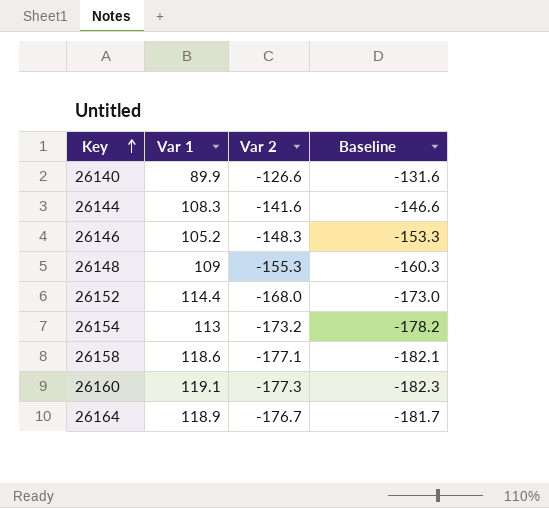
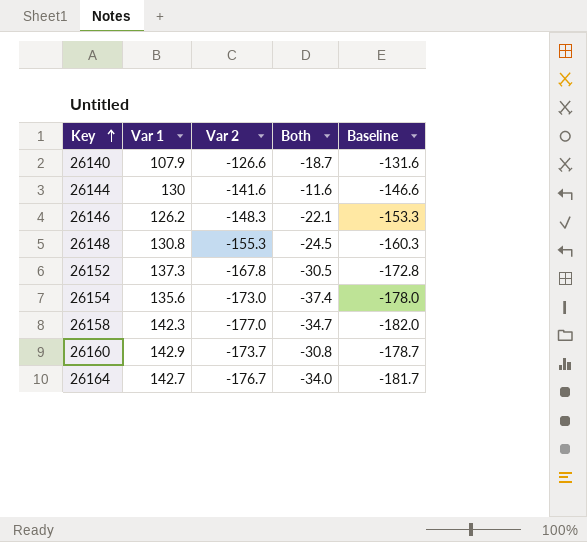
column Both | formula: none -> [Var 1] + [Var 2]
26140 | Var 1: 89.9 -> 107.9
26144 | Var 1: 108.3 -> 130
26146 | Var 1: 105.2 -> 126.2
26148 | Var 1: 109 -> 130.8
26152 | Var 1: 114.4 -> 137.3
26152 | Var 2: -168.0 -> -167.8
26152 | Baseline: -173.0 -> -172.8
26154 | Var 1: 113 -> 135.6
26154 | Var 2: -173.2 -> -173.0
26154 | Baseline: -178.2 -> -178.0
26158 | Var 1: 118.6 -> 142.3
26158 | Var 2: -177.1 -> -177.0
26158 | Baseline: -182.1 -> -182.0
26160 | Var 1: 119.1 -> 142.9
26160 | Var 2: -177.3 -> -173.7
26160 | Baseline: -182.3 -> -178.7
26164 | Var 1: 118.9 -> 142.7

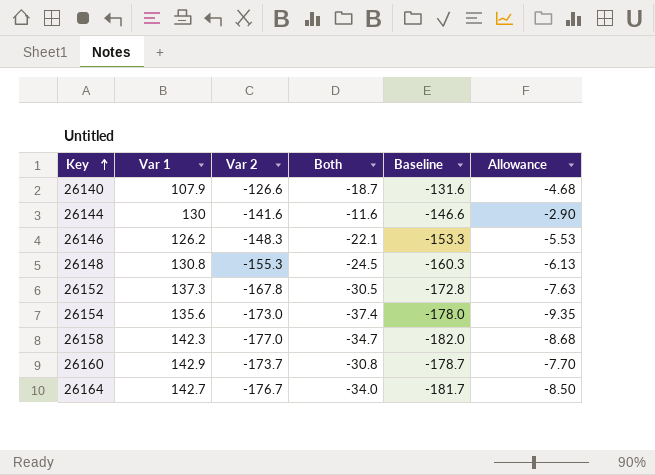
column Allowance | formula: none -> [Both] * 0.25

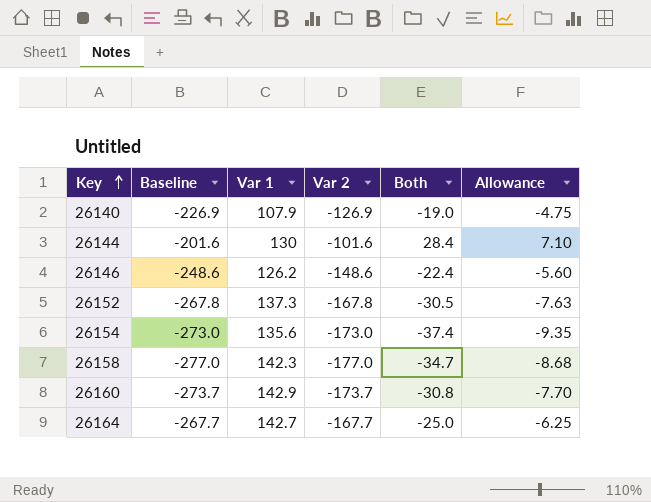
column Baseline | formula: [Var 2] - 5 -> [Var 2] - 100
column Baseline | position: 5 -> 2
row 26148: 130.8 | -155.3 | -24.5 | -160.3 | -6.13 -> none
26140 | Var 2: -126.6 -> -126.9
26140 | Both: -18.7 -> -19.0
26140 | Allowance: -4.68 -> -4.75
26144 | Var 2: -141.6 -> -101.6
26144 | Both: -11.6 -> 28.4
26144 | Allowance: -2.90 -> 7.10
26146 | Var 2: -148.3 -> -148.6
26146 | Both: -22.1 -> -22.4
26146 | Allowance: -5.53 -> -5.60
26164 | Var 2: -176.7 -> -167.7
26164 | Both: -34.0 -> -25.0
26164 | Allowance: -8.50 -> -6.25

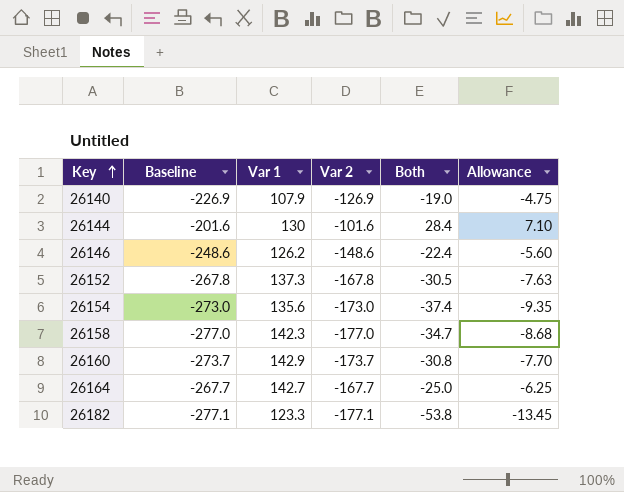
row 26182: none -> -277.1 | 123.3 | -177.1 | -53.8 | -13.45

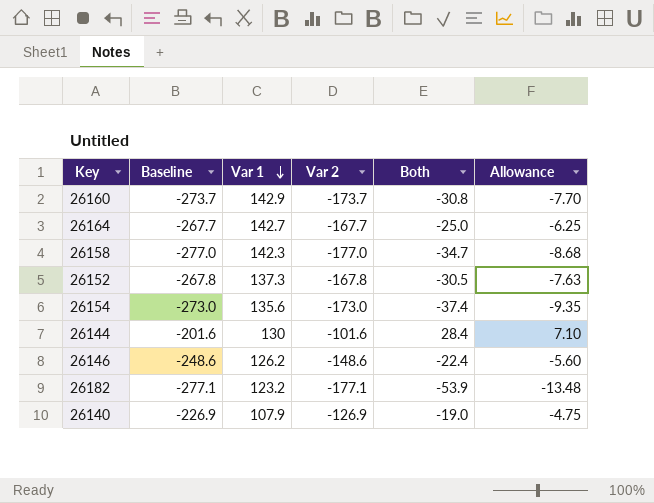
row order: Key ascending -> Var 1 descending
26182 | Var 1: 123.3 -> 123.2
26182 | Both: -53.8 -> -53.9
26182 | Allowance: -13.45 -> -13.48

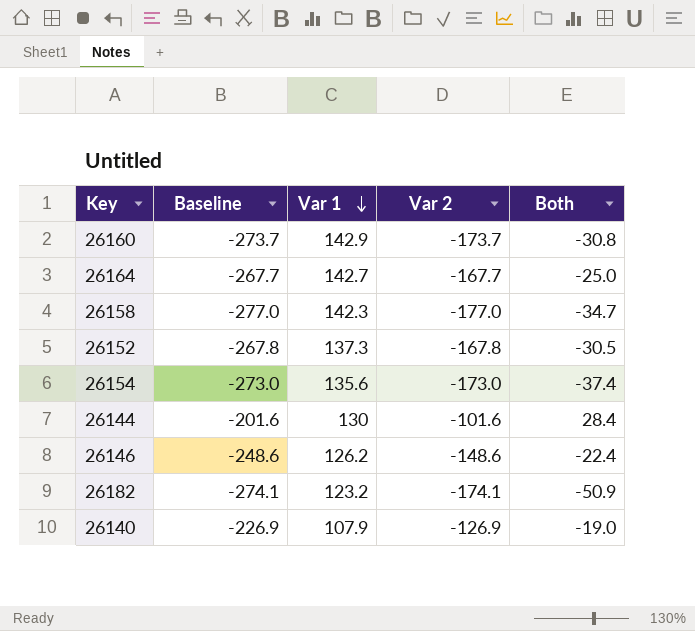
column Allowance | formula: [Both] * 0.25 -> none
26182 | Baseline: -277.1 -> -274.1
26182 | Var 2: -177.1 -> -174.1
26182 | Both: -53.9 -> -50.9

